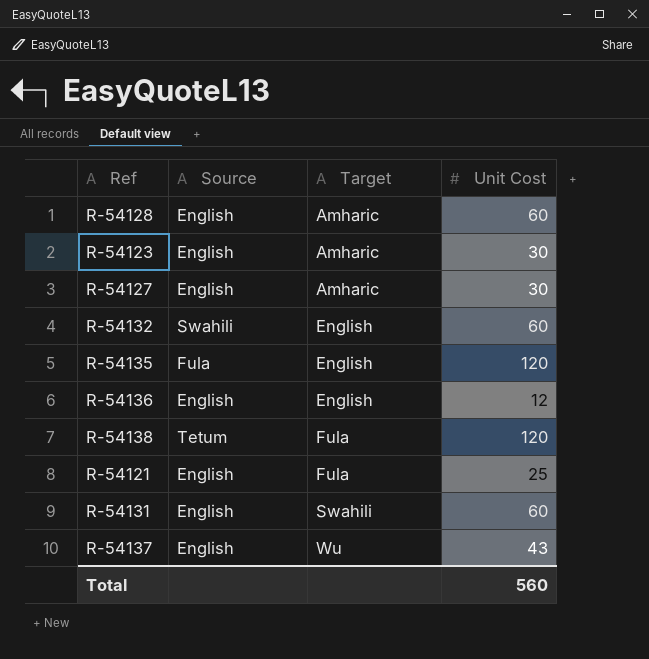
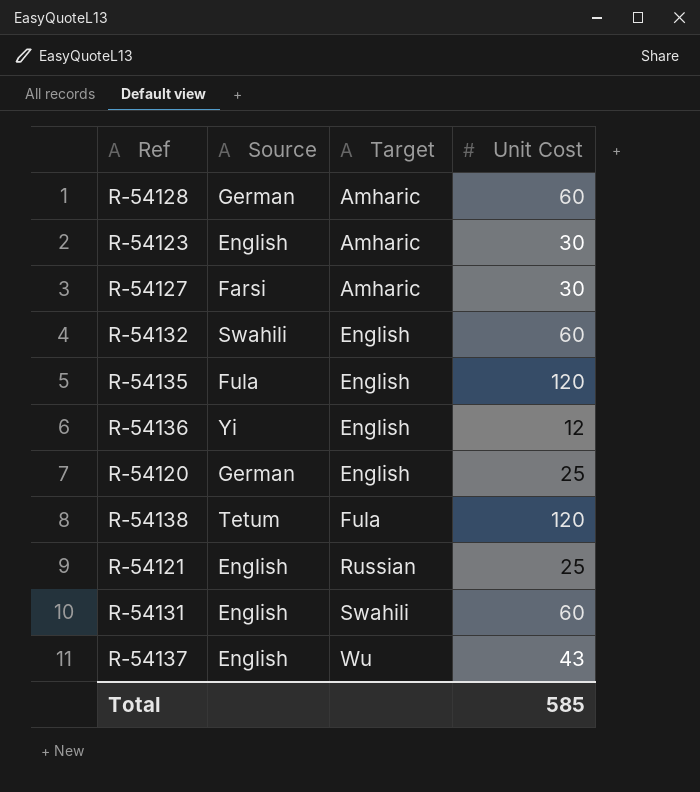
R-54128 | Source: English -> German
R-54127 | Source: English -> Farsi
R-54136 | Source: English -> Yi
row R-54120: none -> German | English | 25
R-54121 | Target: Fula -> Russian
Total | Unit Cost: 560 -> 585

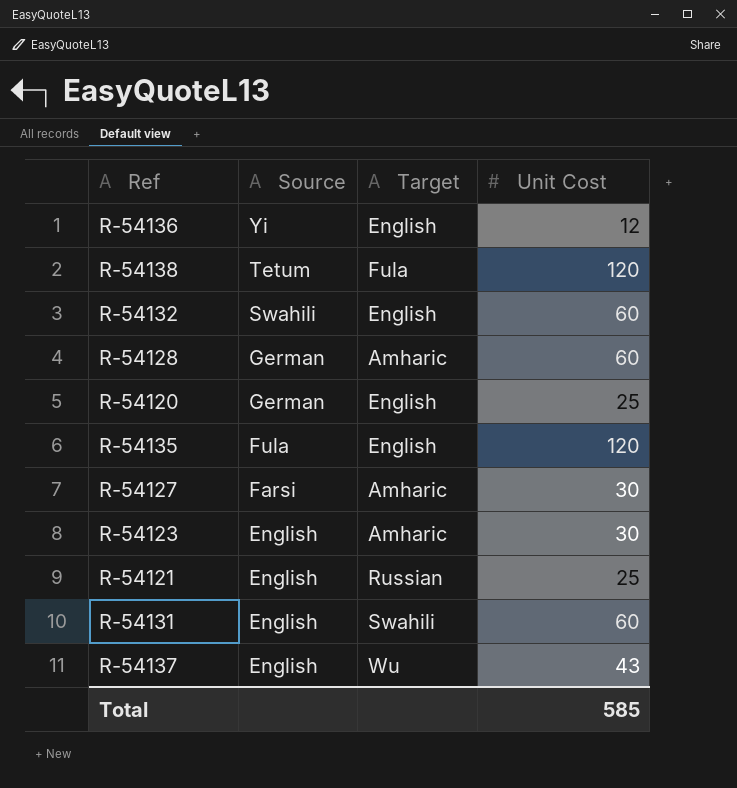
row order: Target ascending -> Source descending

